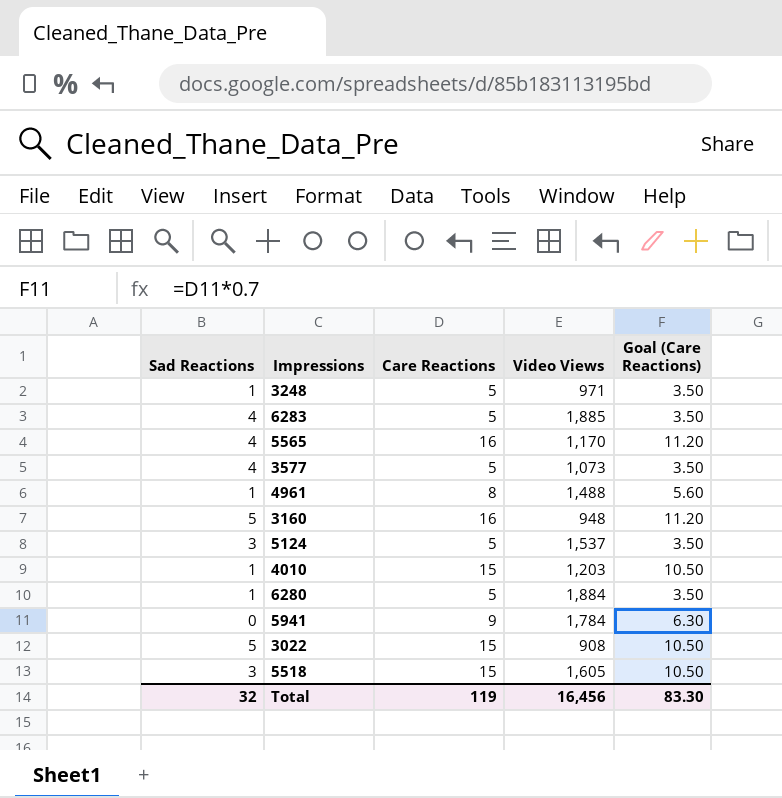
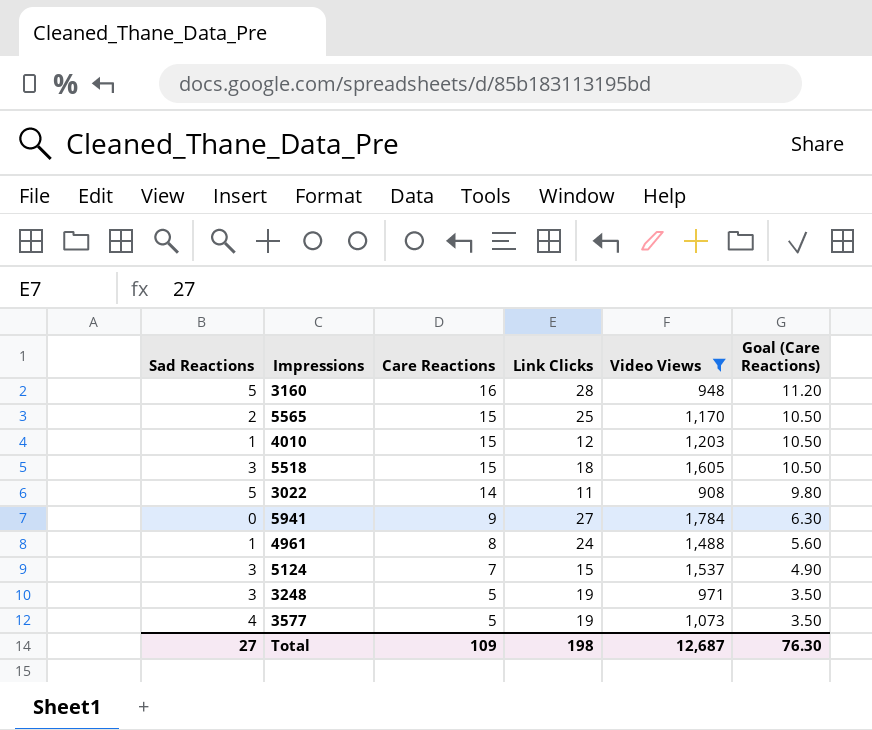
filter: none -> Video Views <= 1,784
row order: none -> Care Reactions descending
column Link Clicks | position: none -> 4
5565 | Sad Reactions: 4 -> 2
5565 | Care Reactions: 16 -> 15
5565 | Goal (Care Reactions): 11.20 -> 10.50
3022 | Care Reactions: 15 -> 14
3022 | Goal (Care Reactions): 10.50 -> 9.80
5124 | Care Reactions: 5 -> 7
5124 | Goal (Care Reactions): 3.50 -> 4.90
3248 | Sad Reactions: 1 -> 3
Total | Sad Reactions: 32 -> 27
Total | Care Reactions: 119 -> 109
Total | Video Views: 16,456 -> 12,687
Total | Goal (Care Reactions): 83.30 -> 76.30

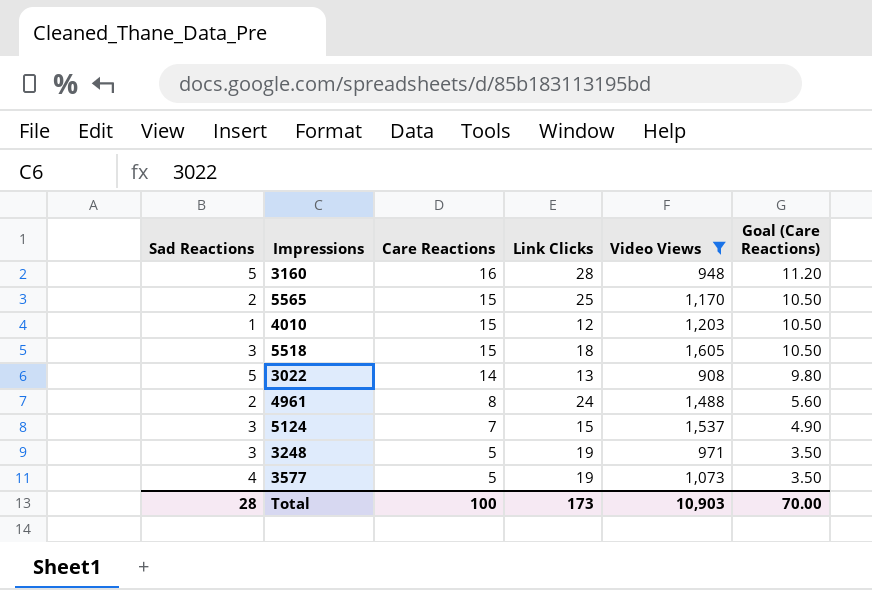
row 5941: 0 | 9 | 27 | 1,784 | 6.30 -> none
3022 | Link Clicks: 11 -> 13
4961 | Sad Reactions: 1 -> 2
Total | Sad Reactions: 27 -> 28
Total | Care Reactions: 109 -> 100
Total | Link Clicks: 198 -> 173
Total | Video Views: 12,687 -> 10,903
Total | Goal (Care Reactions): 76.30 -> 70.00

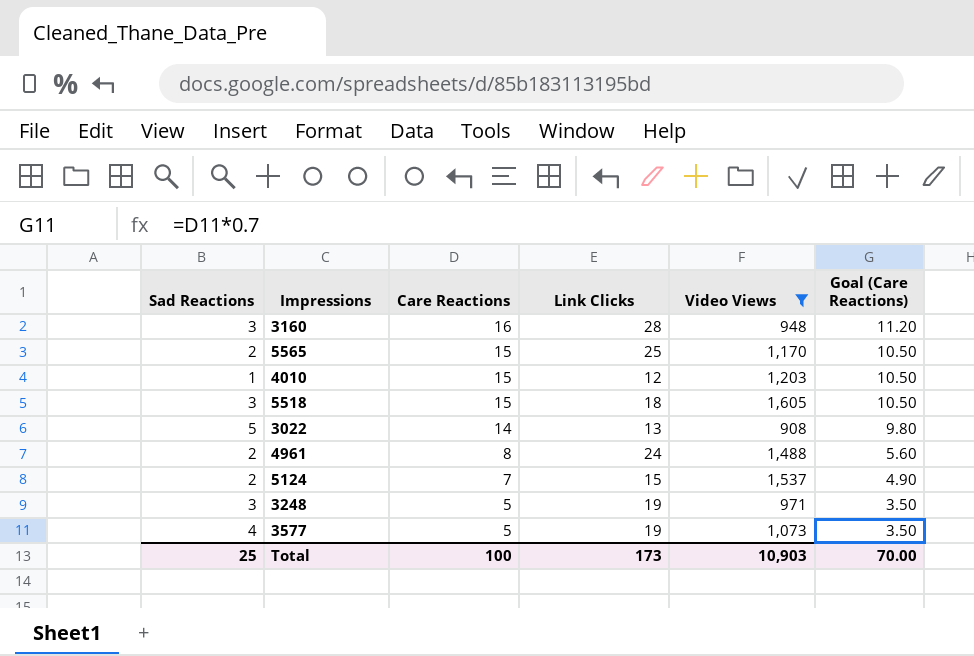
3160 | Sad Reactions: 5 -> 3
5124 | Sad Reactions: 3 -> 2
Total | Sad Reactions: 28 -> 25

